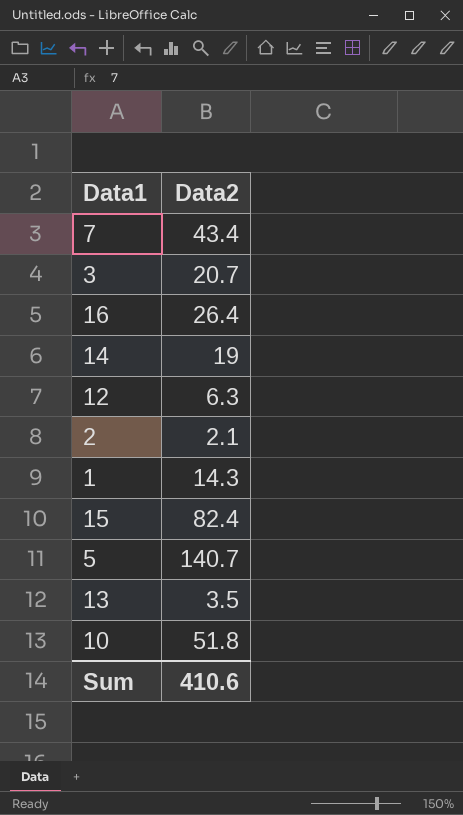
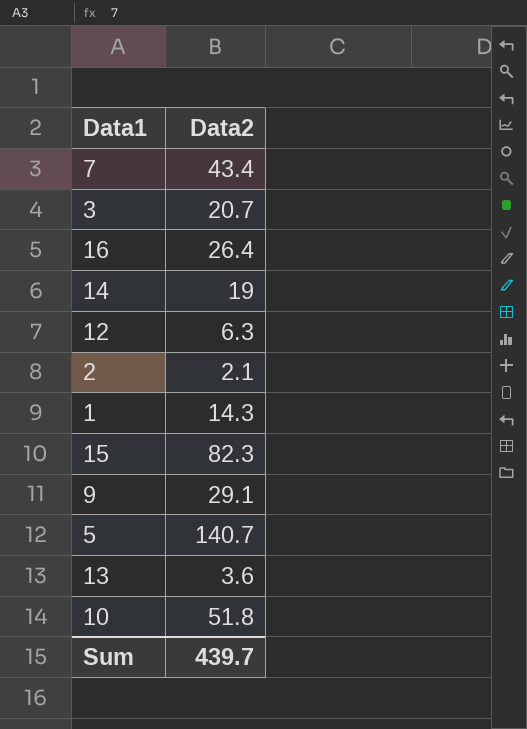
15 | Data2: 82.4 -> 82.3
row 9: none -> 29.1
13 | Data2: 3.5 -> 3.6
Sum | Data2: 410.6 -> 439.7

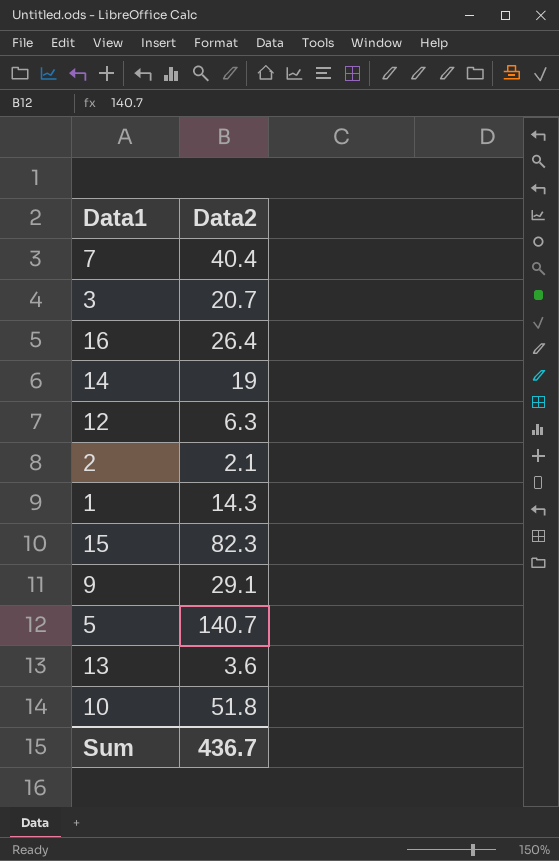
7 | Data2: 43.4 -> 40.4
Sum | Data2: 439.7 -> 436.7

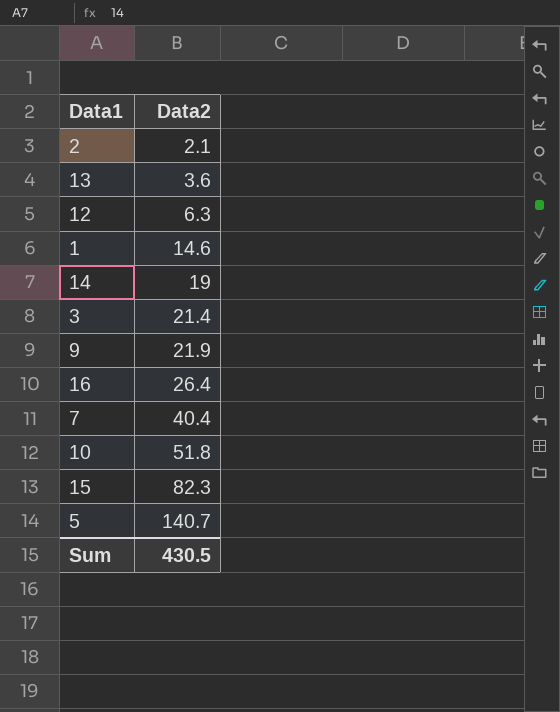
row order: none -> Data2 ascending
1 | Data2: 14.3 -> 14.6
3 | Data2: 20.7 -> 21.4
9 | Data2: 29.1 -> 21.9
Sum | Data2: 436.7 -> 430.5

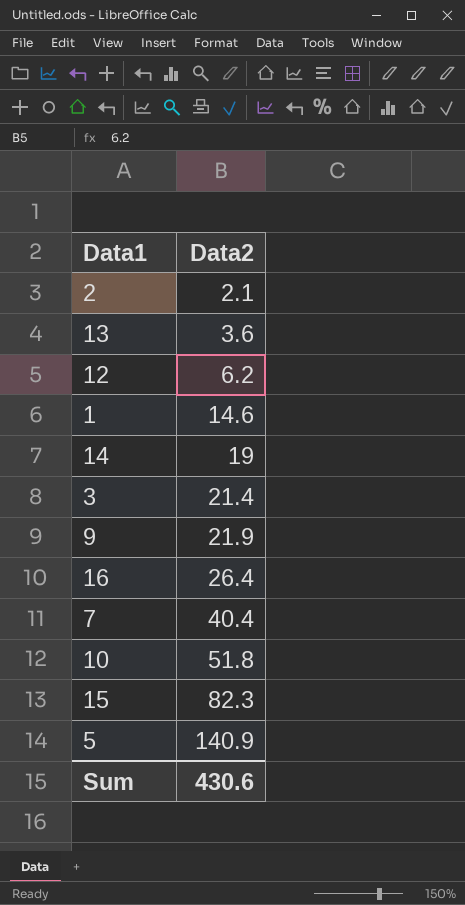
12 | Data2: 6.3 -> 6.2
5 | Data2: 140.7 -> 140.9
Sum | Data2: 430.5 -> 430.6

